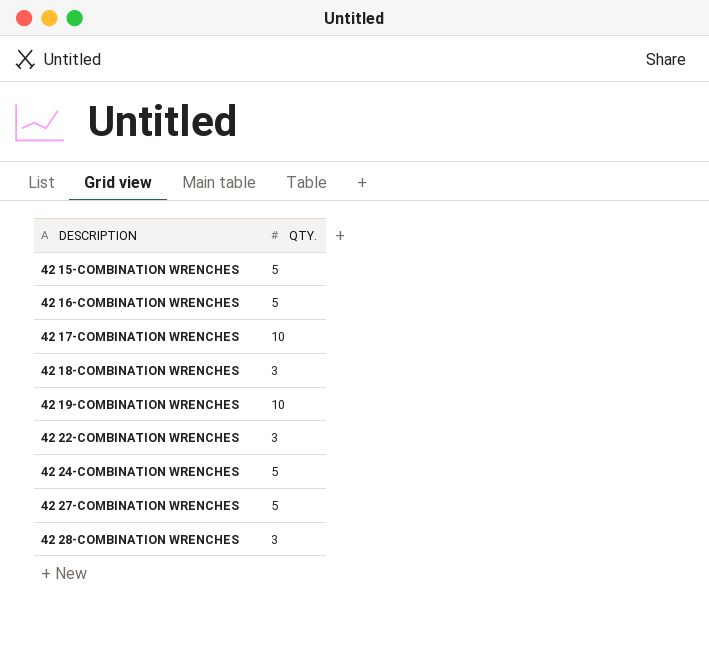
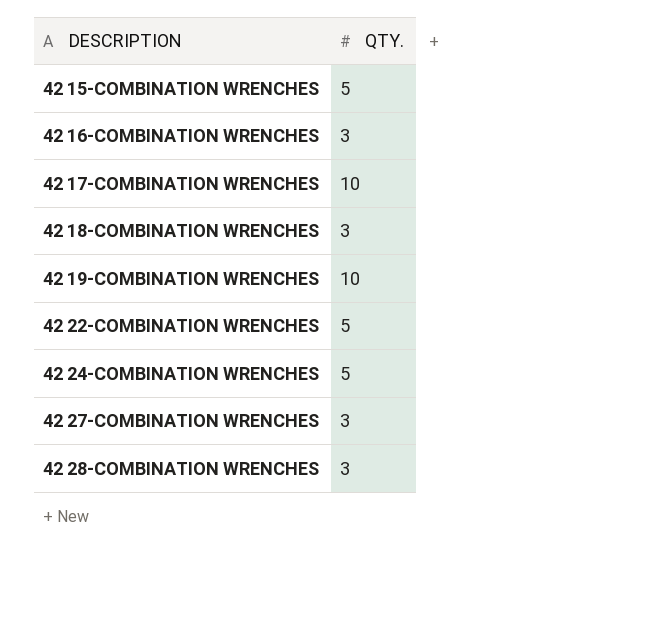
42 16-COMBINATION WRENCHES | QTY.: 5 -> 3
42 22-COMBINATION WRENCHES | QTY.: 3 -> 5
42 27-COMBINATION WRENCHES | QTY.: 5 -> 3

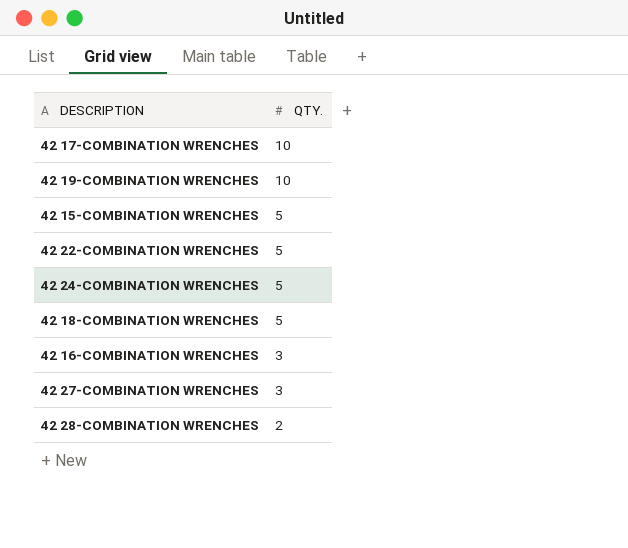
row order: DESCRIPTION ascending -> QTY. descending
42 18-COMBINATION WRENCHES | QTY.: 3 -> 5
42 28-COMBINATION WRENCHES | QTY.: 3 -> 2

